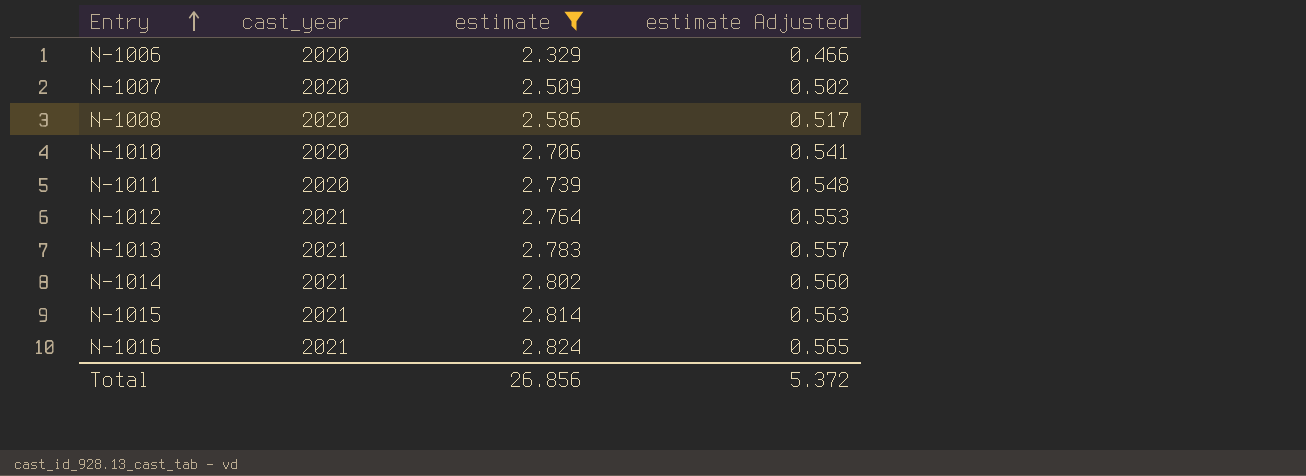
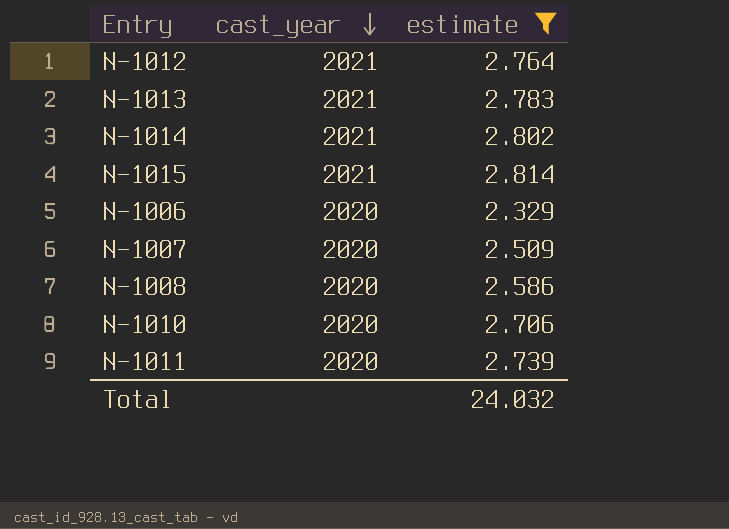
row order: Entry ascending -> cast_year descending
column estimate Adjusted | formula: [estimate] * 0.2 -> none
row N-1016: 2021 | 2.824 | 0.565 -> none
Total | estimate: 26.856 -> 24.032

